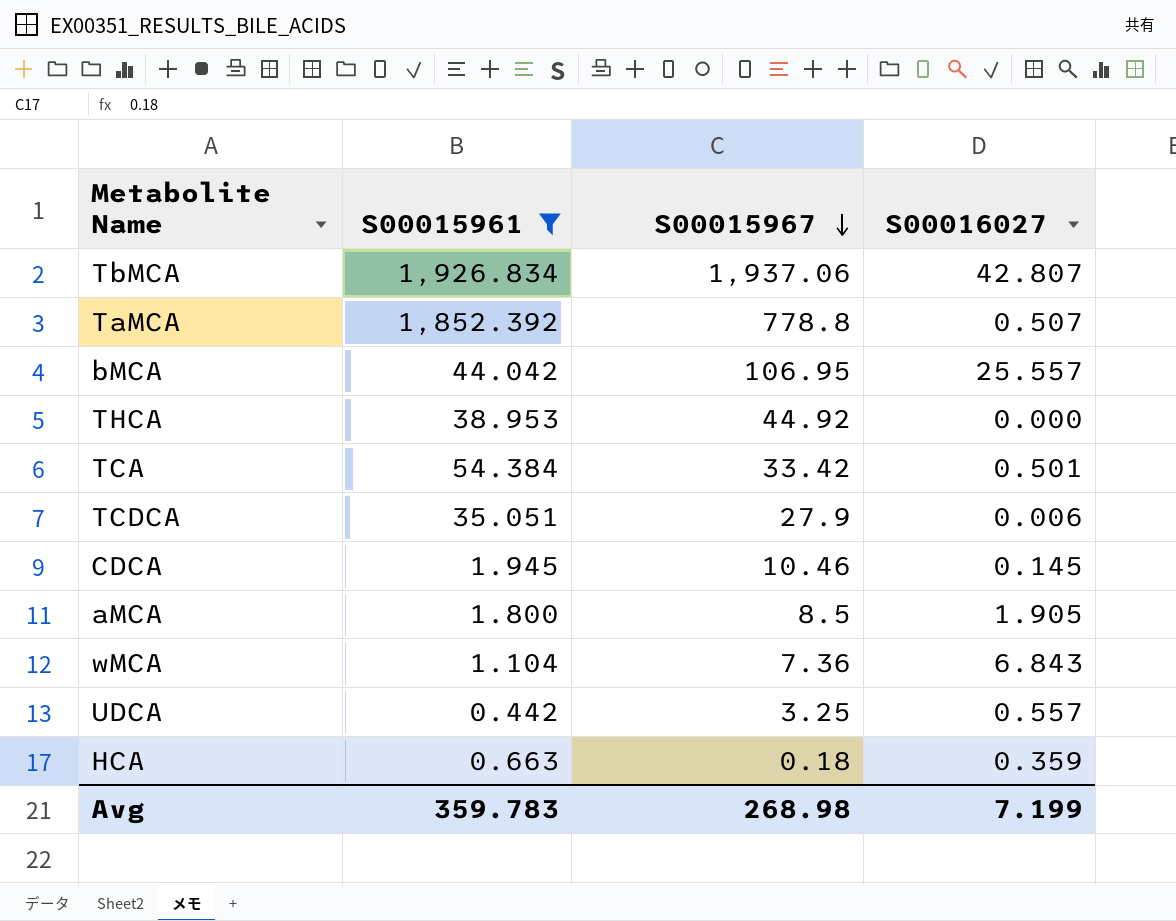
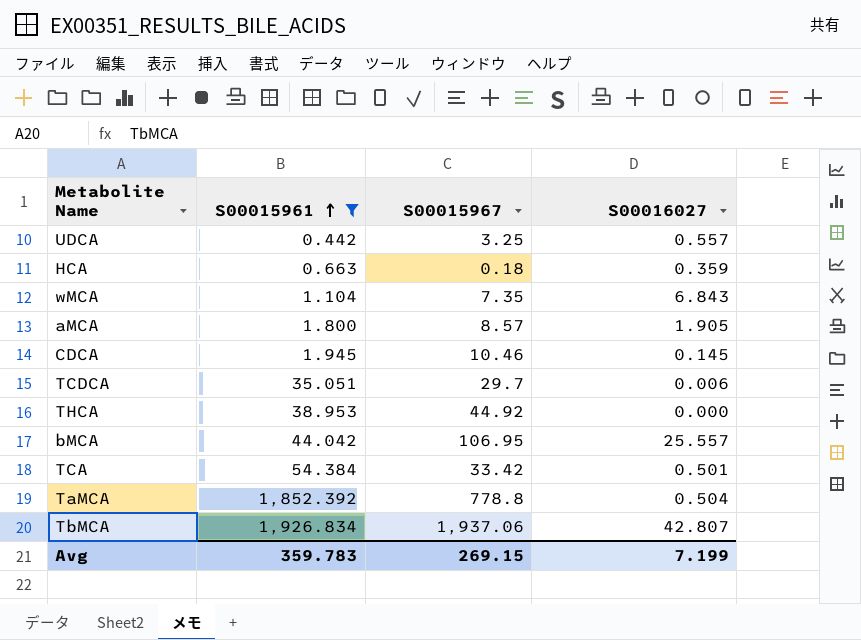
row order: S00015967 descending -> S00015961 ascending
wMCA | S00015967: 7.36 -> 7.35
aMCA | S00015967: 8.5 -> 8.57
TCDCA | S00015967: 27.9 -> 29.7
TaMCA | S00016027: 0.507 -> 0.504
Avg | S00015967: 268.98 -> 269.15

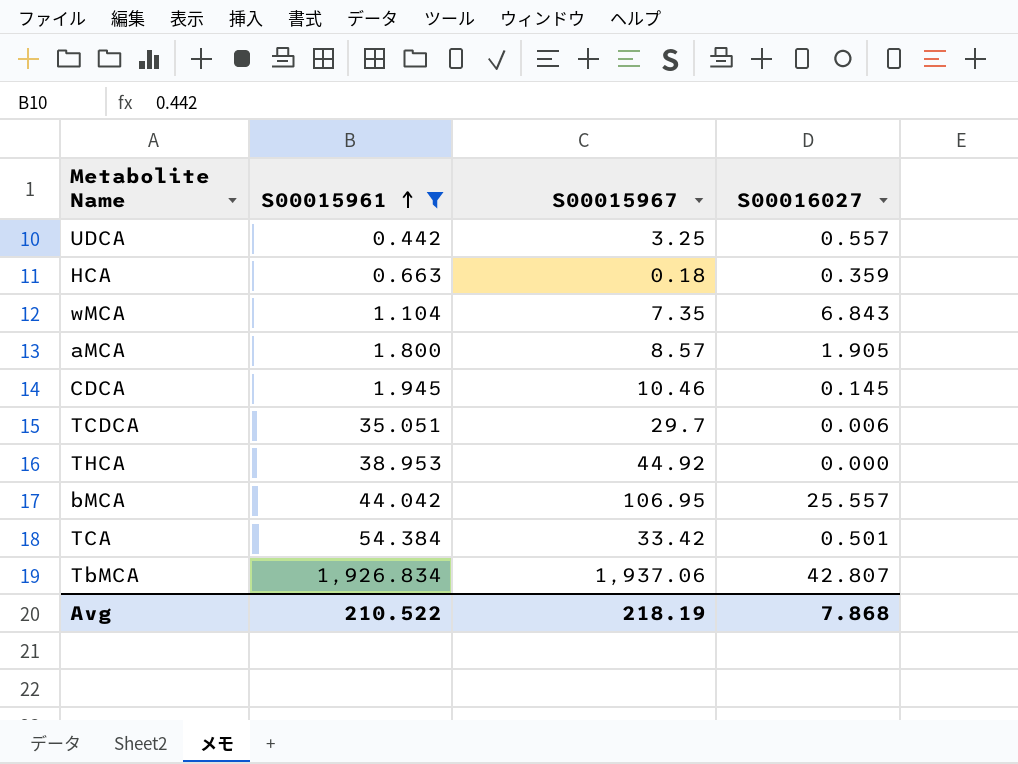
row TaMCA: 1,852.392 | 778.8 | 0.504 -> none
Avg | S00015961: 359.783 -> 210.522
Avg | S00015967: 269.15 -> 218.19
Avg | S00016027: 7.199 -> 7.868

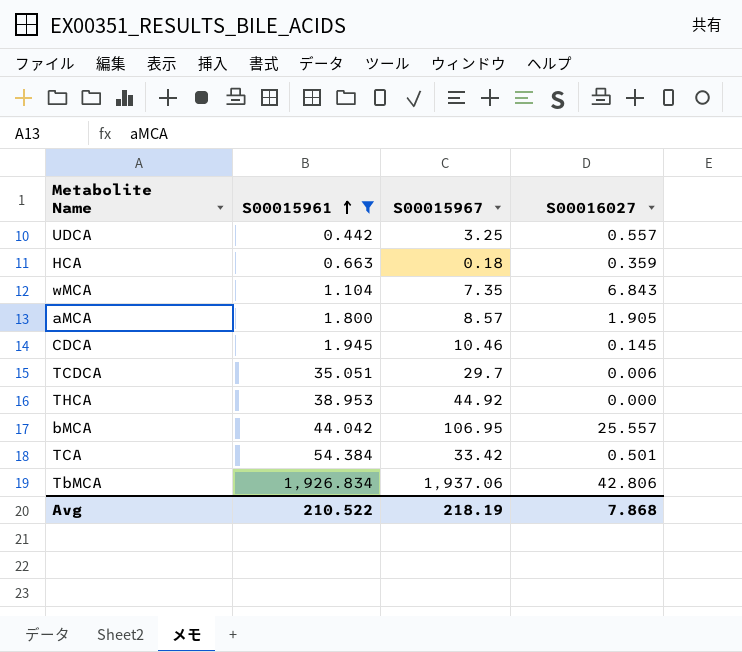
TbMCA | S00016027: 42.807 -> 42.806

